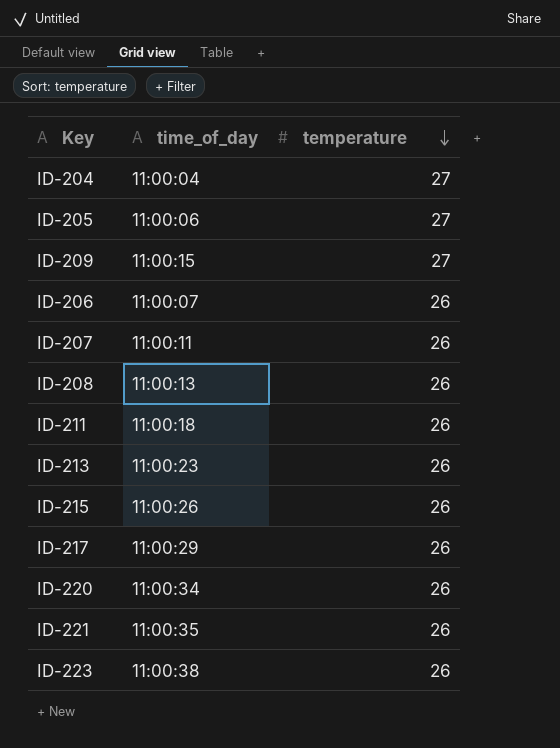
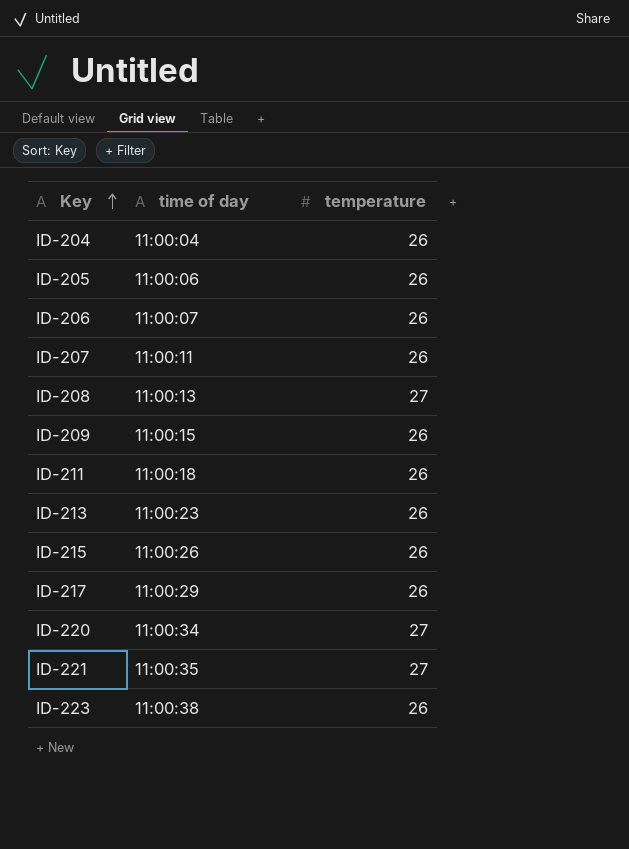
row order: temperature descending -> Key ascending
column name: time_of_day -> time of day
ID-204 | temperature: 27 -> 26
ID-205 | temperature: 27 -> 26
ID-208 | temperature: 26 -> 27
ID-209 | temperature: 27 -> 26
ID-220 | temperature: 26 -> 27
ID-221 | temperature: 26 -> 27

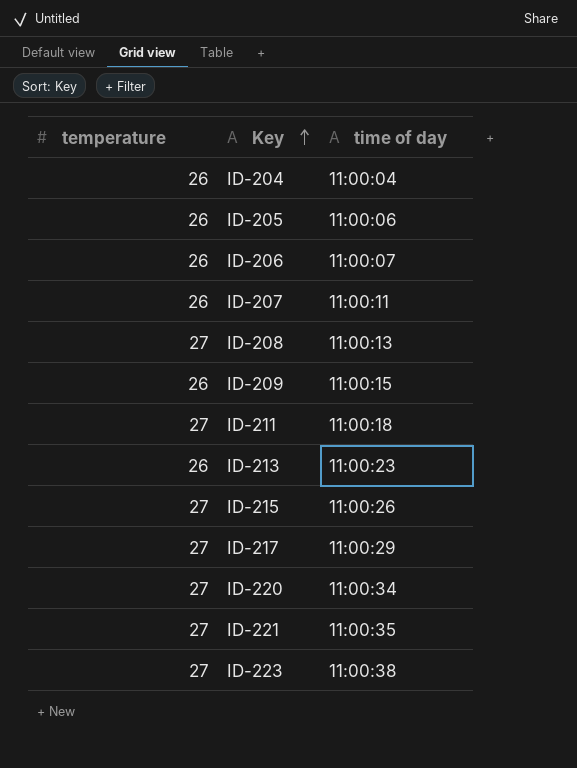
column temperature | position: 3 -> 1
ID-211 | temperature: 26 -> 27
ID-215 | temperature: 26 -> 27
ID-217 | temperature: 26 -> 27
ID-223 | temperature: 26 -> 27

